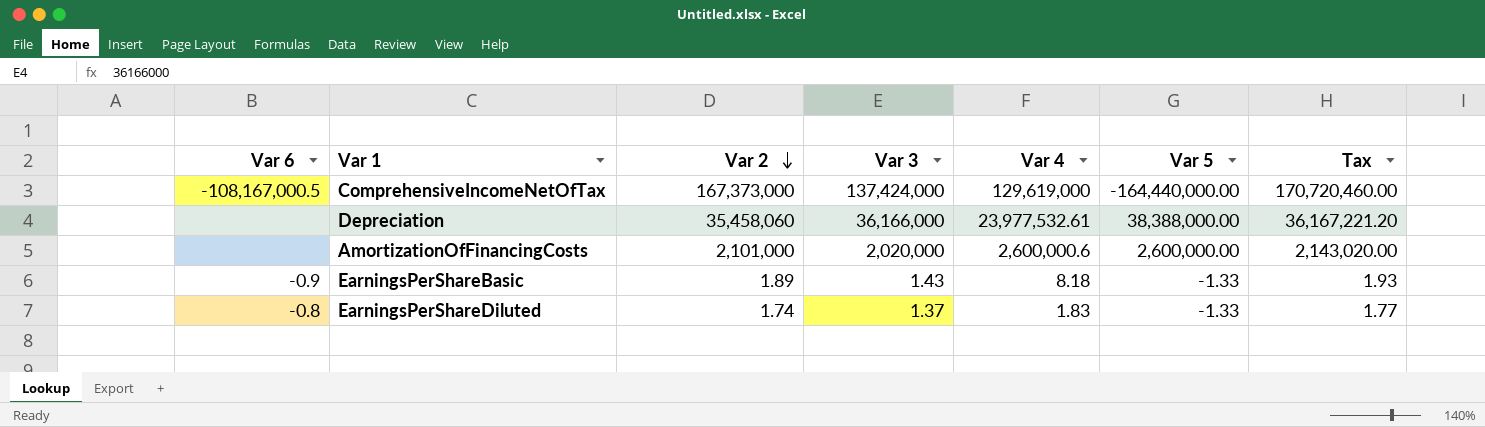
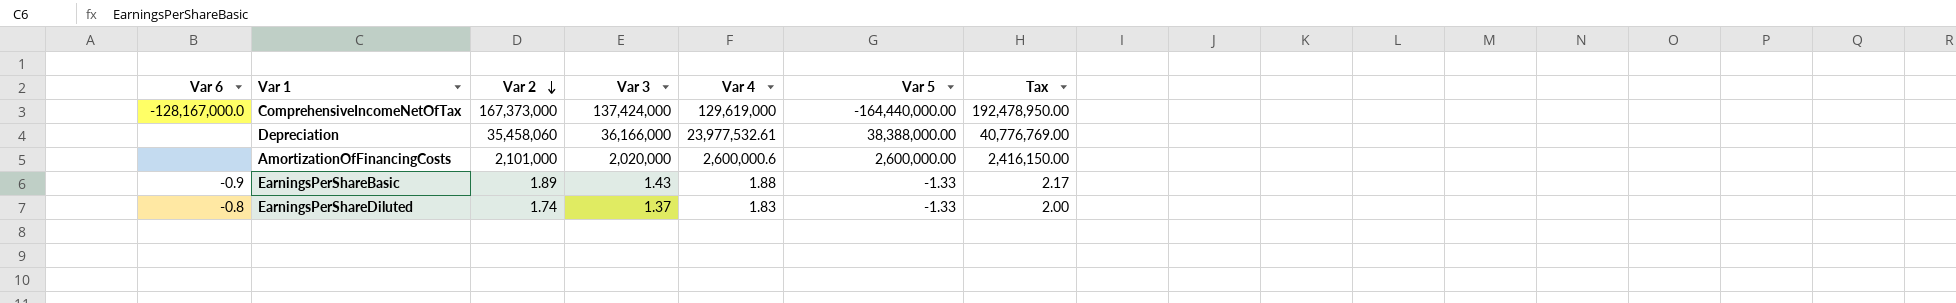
column Tax | formula: [Var 2] * 1.02 -> [Var 2] * 1.15
ComprehensiveIncomeNetOfTax | Var 6: -108,167,000.5 -> -128,167,000.0
EarningsPerShareBasic | Var 4: 8.18 -> 1.88

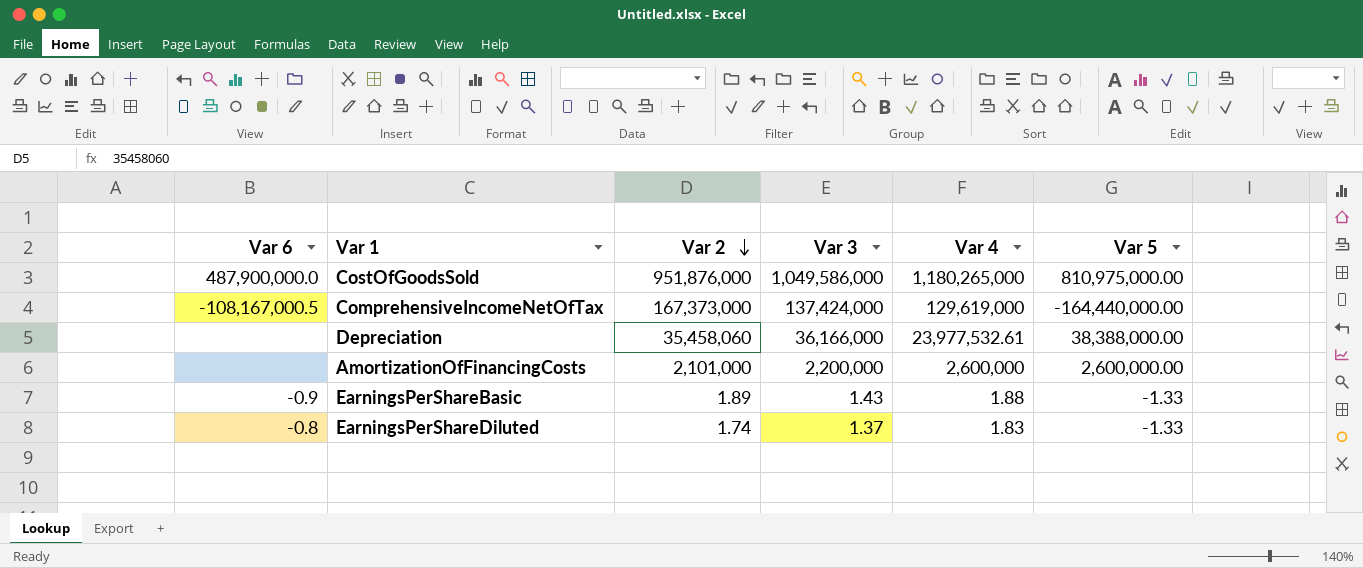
column Tax | formula: [Var 2] * 1.15 -> none
row CostOfGoodsSold: none -> 487,900,000.0 | 951,876,000 | 1,049,586,000 | 1,180,265,000 | 810,975,000.00
ComprehensiveIncomeNetOfTax | Var 6: -128,167,000.0 -> -108,167,000.5
AmortizationOfFinancingCosts | Var 3: 2,020,000 -> 2,200,000
AmortizationOfFinancingCosts | Var 4: 2,600,000.6 -> 2,600,000

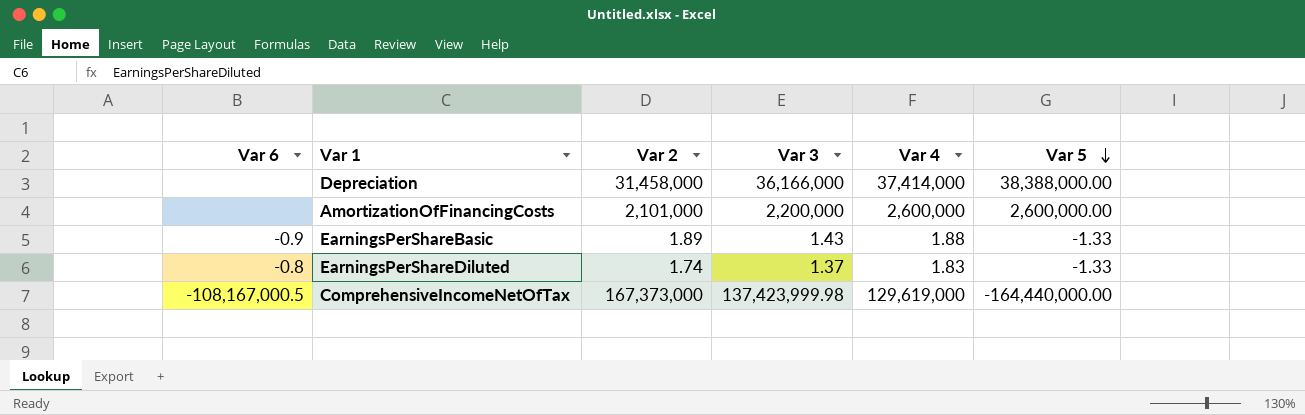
row order: Var 2 descending -> Var 5 descending
row CostOfGoodsSold: 487,900,000.0 | 951,876,000 | 1,049,586,000 | 1,180,265,000 | 810,975,000.00 -> none
Depreciation | Var 2: 35,458,060 -> 31,458,000
Depreciation | Var 4: 23,977,532.61 -> 37,414,000
ComprehensiveIncomeNetOfTax | Var 3: 137,424,000 -> 137,423,999.98

